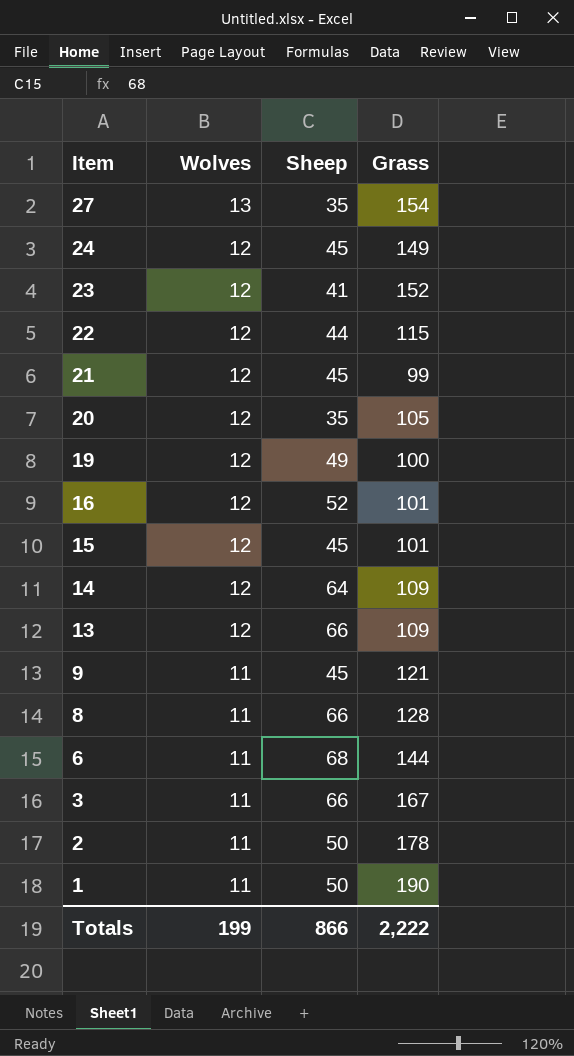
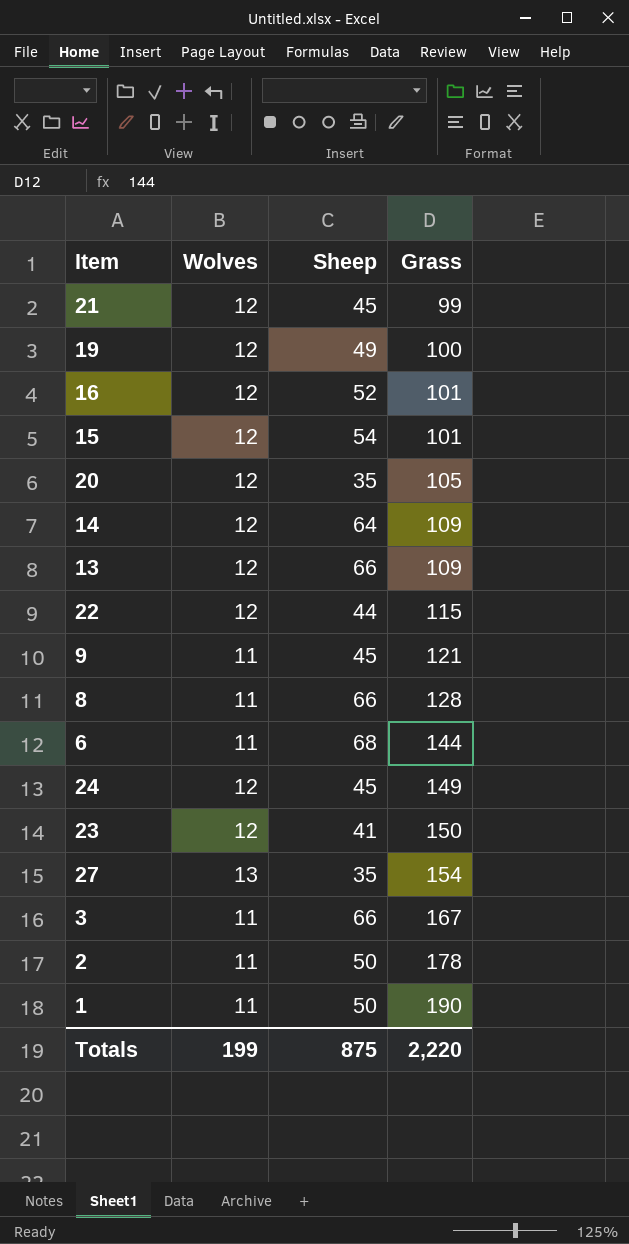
row order: Item descending -> Grass ascending
15 | Sheep: 45 -> 54
23 | Grass: 152 -> 150
Totals | Sheep: 866 -> 875
Totals | Grass: 2,222 -> 2,220

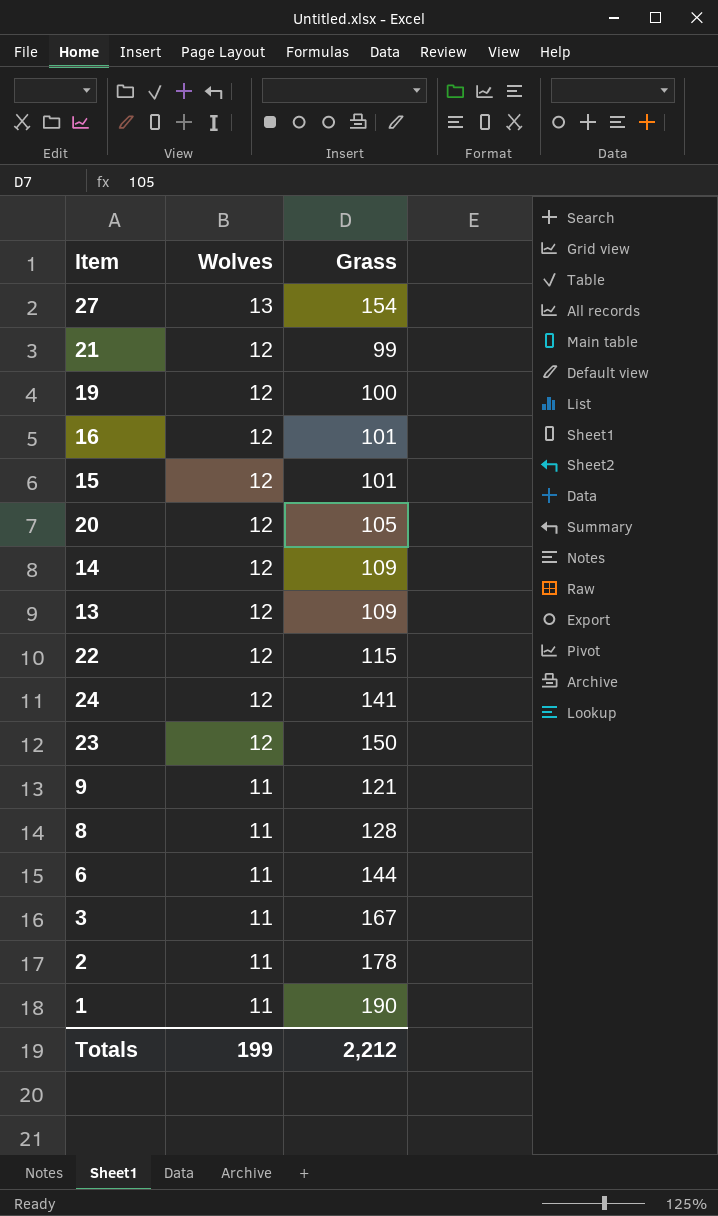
row order: Grass ascending -> Wolves descending
column Sheep | position: 3 -> none
24 | Grass: 149 -> 141
Totals | Grass: 2,220 -> 2,212

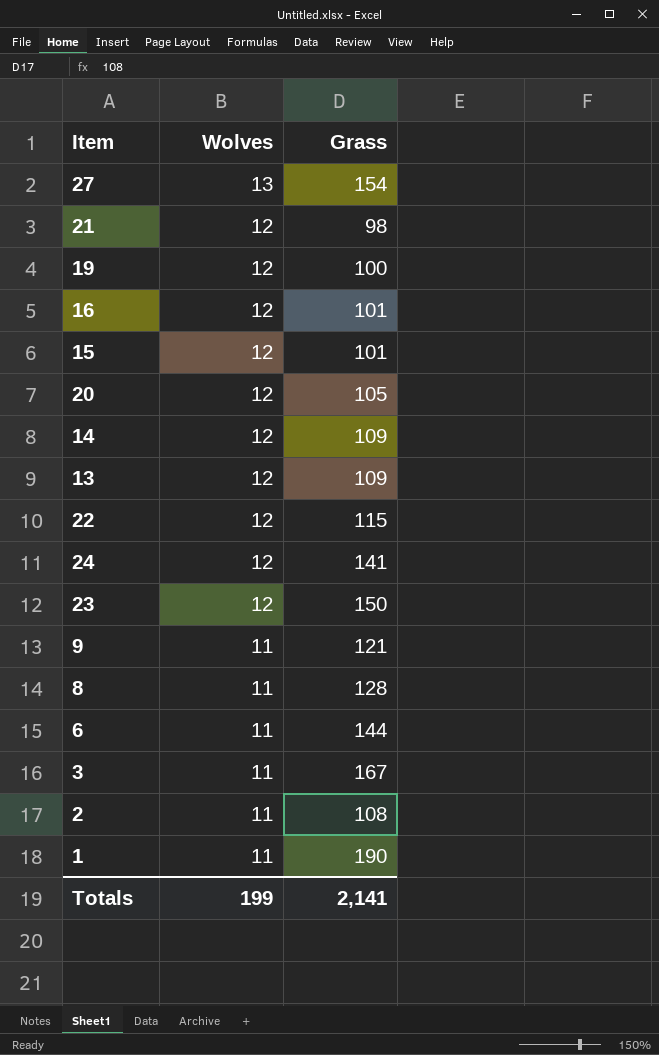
21 | Grass: 99 -> 98
2 | Grass: 178 -> 108
Totals | Grass: 2,212 -> 2,141

